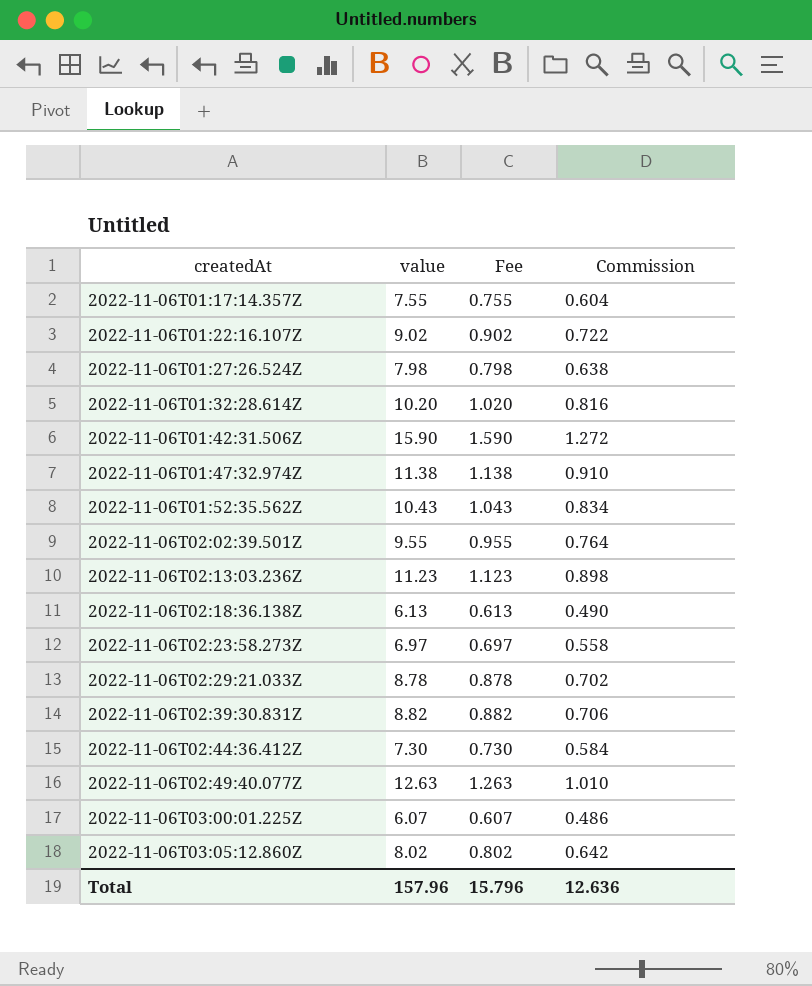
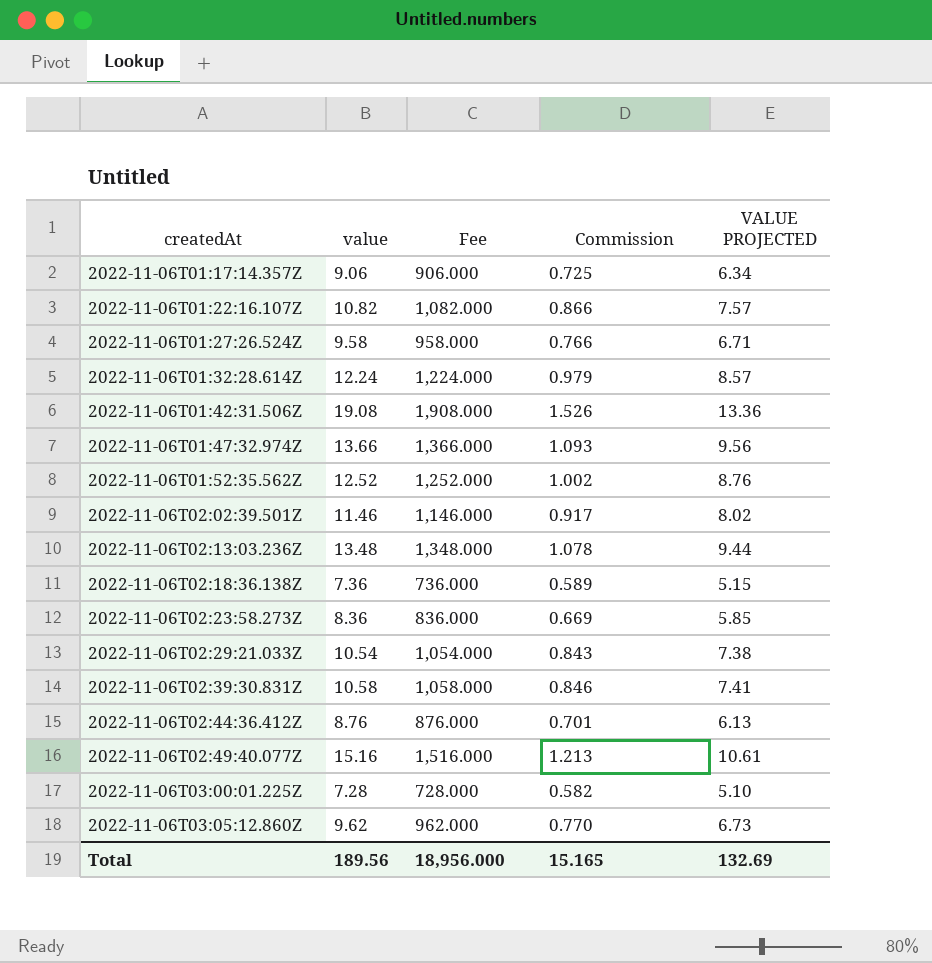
column Fee | formula: [value] * 0.1 -> [value] * 100
column VALUE PROJECTED | formula: none -> [value] * 0.7
2022-11-06T01:17:14.357Z | value: 7.55 -> 9.06
2022-11-06T01:17:14.357Z | Commission: 0.604 -> 0.725
2022-11-06T01:22:16.107Z | value: 9.02 -> 10.82
2022-11-06T01:22:16.107Z | Commission: 0.722 -> 0.866
2022-11-06T01:27:26.524Z | value: 7.98 -> 9.58
2022-11-06T01:27:26.524Z | Commission: 0.638 -> 0.766
2022-11-06T01:32:28.614Z | value: 10.20 -> 12.24
2022-11-06T01:32:28.614Z | Commission: 0.816 -> 0.979
2022-11-06T01:42:31.506Z | value: 15.90 -> 19.08
2022-11-06T01:42:31.506Z | Commission: 1.272 -> 1.526
2022-11-06T01:47:32.974Z | value: 11.38 -> 13.66
2022-11-06T01:47:32.974Z | Commission: 0.910 -> 1.093
2022-11-06T01:52:35.562Z | value: 10.43 -> 12.52
2022-11-06T01:52:35.562Z | Commission: 0.834 -> 1.002
2022-11-06T02:02:39.501Z | value: 9.55 -> 11.46
2022-11-06T02:02:39.501Z | Commission: 0.764 -> 0.917
2022-11-06T02:13:03.236Z | value: 11.23 -> 13.48
2022-11-06T02:13:03.236Z | Commission: 0.898 -> 1.078
2022-11-06T02:18:36.138Z | value: 6.13 -> 7.36
2022-11-06T02:18:36.138Z | Commission: 0.490 -> 0.589
2022-11-06T02:23:58.273Z | value: 6.97 -> 8.36
2022-11-06T02:23:58.273Z | Commission: 0.558 -> 0.669
2022-11-06T02:29:21.033Z | value: 8.78 -> 10.54
2022-11-06T02:29:21.033Z | Commission: 0.702 -> 0.843
2022-11-06T02:39:30.831Z | value: 8.82 -> 10.58
2022-11-06T02:39:30.831Z | Commission: 0.706 -> 0.846
2022-11-06T02:44:36.412Z | value: 7.30 -> 8.76
2022-11-06T02:44:36.412Z | Commission: 0.584 -> 0.701
2022-11-06T02:49:40.077Z | value: 12.63 -> 15.16
2022-11-06T02:49:40.077Z | Commission: 1.010 -> 1.213
2022-11-06T03:00:01.225Z | value: 6.07 -> 7.28
2022-11-06T03:00:01.225Z | Commission: 0.486 -> 0.582
2022-11-06T03:05:12.860Z | value: 8.02 -> 9.62
2022-11-06T03:05:12.860Z | Commission: 0.642 -> 0.770
Total | value: 157.96 -> 189.56
Total | Fee: 15.796 -> 18,956.000
Total | Commission: 12.636 -> 15.165

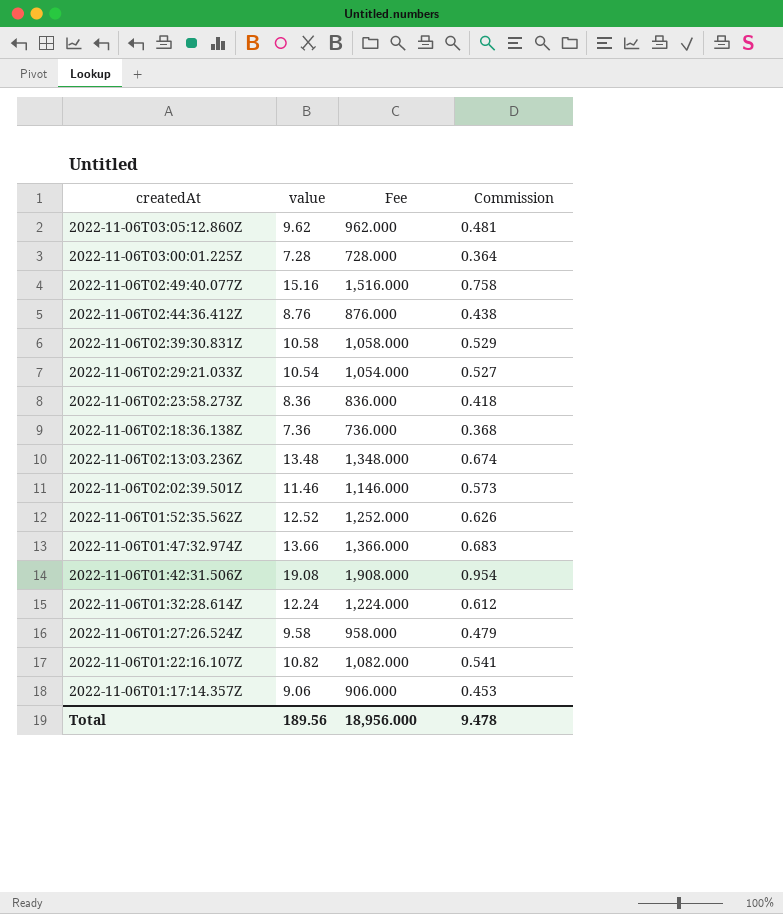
row order: createdAt ascending -> createdAt descending
column VALUE PROJECTED | formula: [value] * 0.7 -> none
column Commission | formula: [value] * 0.08 -> [value] * 0.05
Total | Commission: 15.165 -> 9.478

